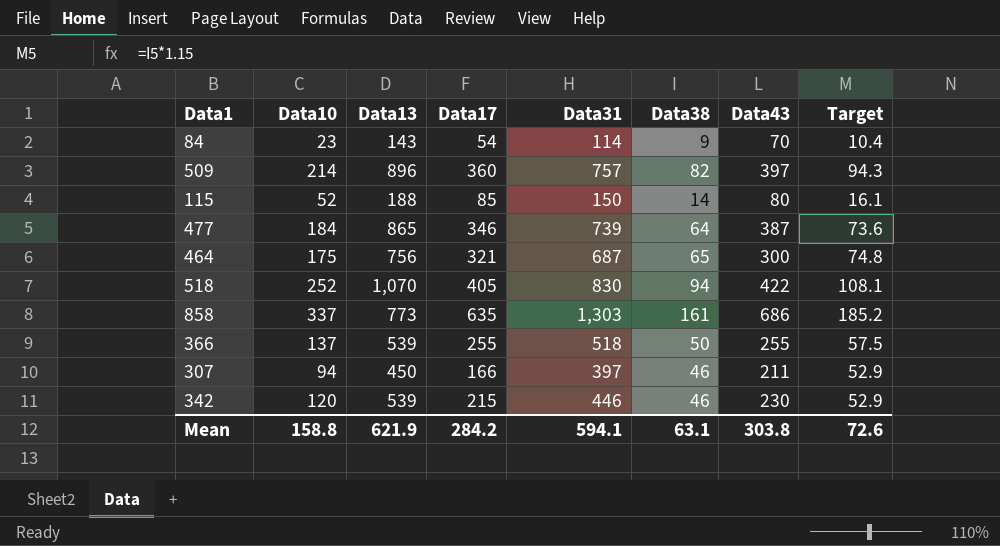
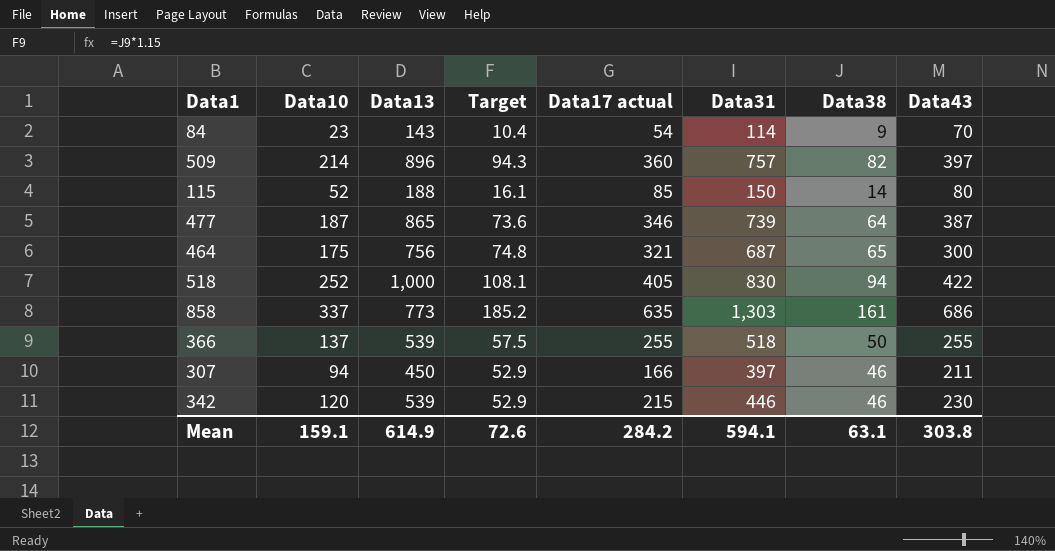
column Target | position: 8 -> 4
column name: Data17 -> Data17 actual
477 | Data10: 184 -> 187
518 | Data13: 1,070 -> 1,000
Mean | Data10: 158.8 -> 159.1
Mean | Data13: 621.9 -> 614.9

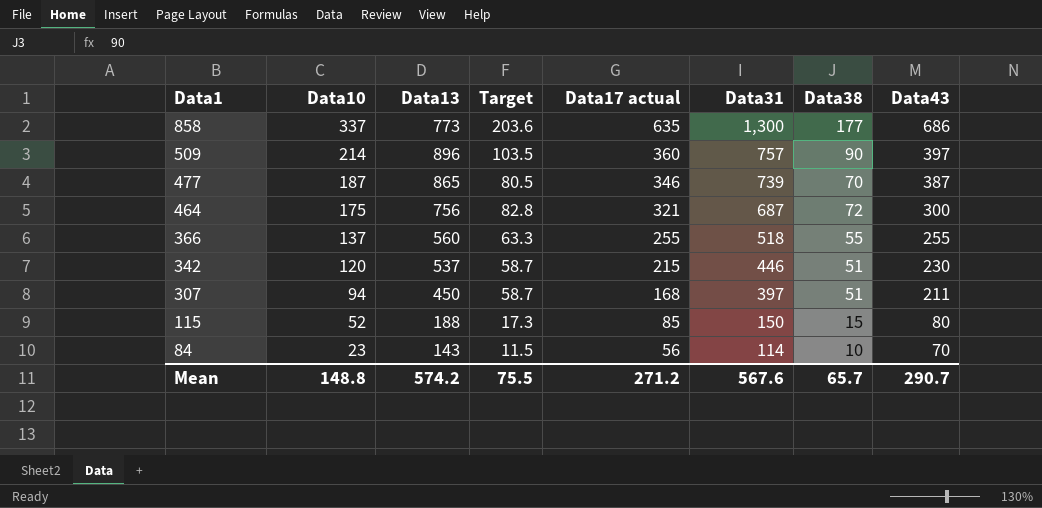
row order: none -> Data1 descending
row 518: 252 | 1,000 | 108.1 | 405 | 830 | 94 | 422 -> none
858 | Target: 185.2 -> 203.6
858 | Data31: 1,303 -> 1,300
858 | Data38: 161 -> 177
509 | Target: 94.3 -> 103.5
509 | Data38: 82 -> 90
477 | Target: 73.6 -> 80.5
477 | Data38: 64 -> 70
464 | Target: 74.8 -> 82.8
464 | Data38: 65 -> 72
366 | Data13: 539 -> 560
366 | Target: 57.5 -> 63.3
366 | Data38: 50 -> 55
342 | Data13: 539 -> 537
342 | Target: 52.9 -> 58.7
342 | Data38: 46 -> 51
307 | Target: 52.9 -> 58.7
307 | Data17 actual: 166 -> 168
307 | Data38: 46 -> 51
115 | Target: 16.1 -> 17.3
115 | Data38: 14 -> 15
84 | Target: 10.4 -> 11.5
84 | Data17 actual: 54 -> 56
84 | Data38: 9 -> 10
Mean | Data10: 159.1 -> 148.8
Mean | Data13: 614.9 -> 574.2
Mean | Target: 72.6 -> 75.5
Mean | Data17 actual: 284.2 -> 271.2
Mean | Data31: 594.1 -> 567.6
Mean | Data38: 63.1 -> 65.7
Mean | Data43: 303.8 -> 290.7

